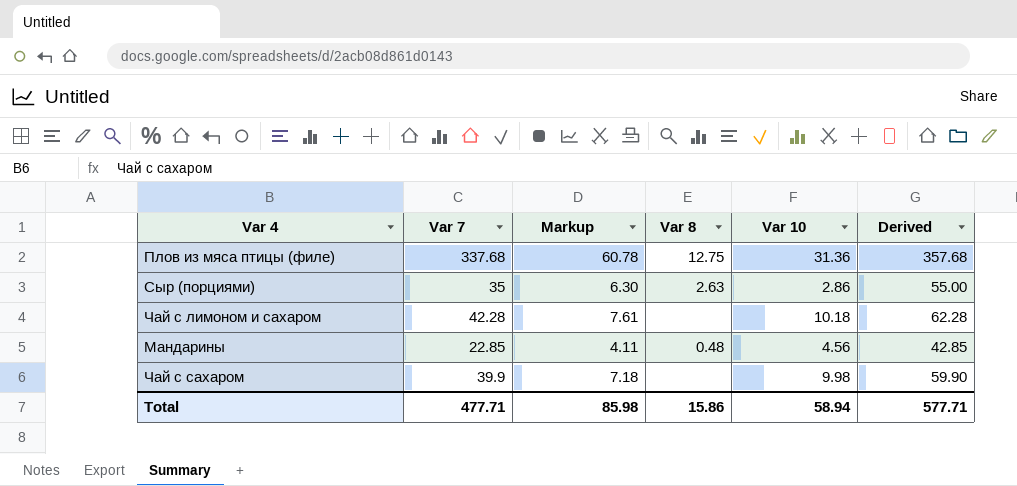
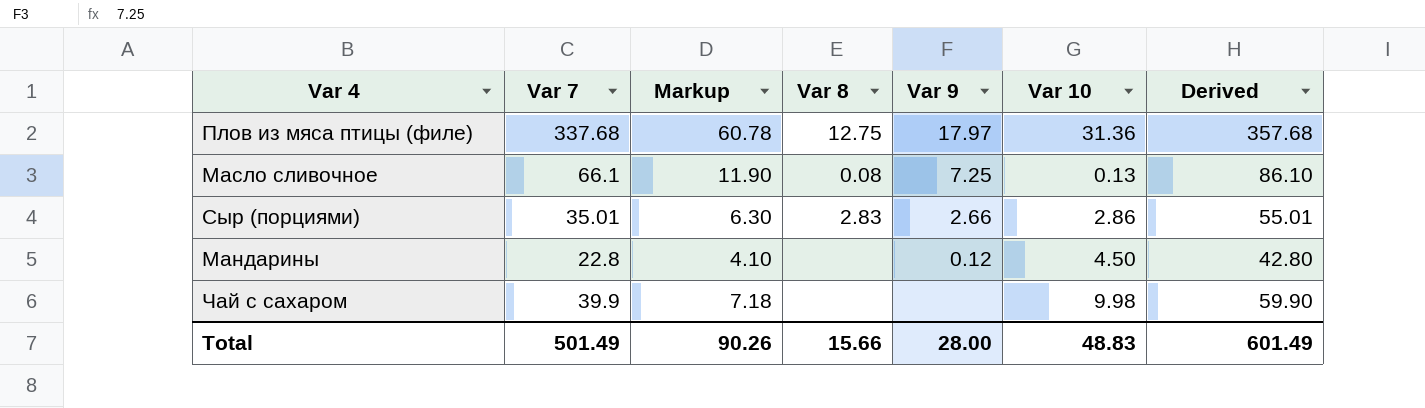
column Var 9 | position: none -> 5
row Чай с лимоном и сахаром: 42.28 | 7.61 | none | 10.18 | 62.28 -> none
row Масло сливочное: none -> 66.1 | 11.90 | 0.08 | 7.25 | 0.13 | 86.10
Сыр (порциями) | Var 7: 35 -> 35.01
Сыр (порциями) | Var 8: 2.63 -> 2.83
Сыр (порциями) | Derived: 55.00 -> 55.01
Мандарины | Var 7: 22.85 -> 22.8
Мандарины | Markup: 4.11 -> 4.10
Мандарины | Var 8: 0.48 -> none
Мандарины | Var 10: 4.56 -> 4.50
Мандарины | Derived: 42.85 -> 42.80
Total | Var 7: 477.71 -> 501.49
Total | Markup: 85.98 -> 90.26
Total | Var 8: 15.86 -> 15.66
Total | Var 10: 58.94 -> 48.83
Total | Derived: 577.71 -> 601.49

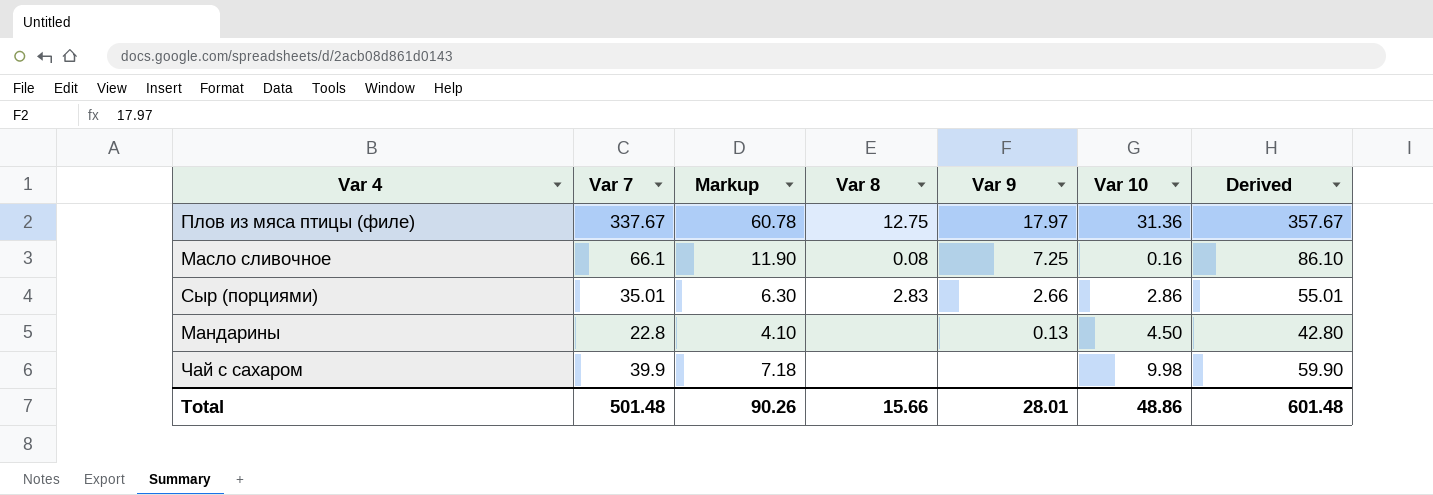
Плов из мяса птицы (филе) | Var 7: 337.68 -> 337.67
Плов из мяса птицы (филе) | Derived: 357.68 -> 357.67
Масло сливочное | Var 10: 0.13 -> 0.16
Мандарины | Var 9: 0.12 -> 0.13
Total | Var 7: 501.49 -> 501.48
Total | Var 9: 28.00 -> 28.01
Total | Var 10: 48.83 -> 48.86
Total | Derived: 601.49 -> 601.48

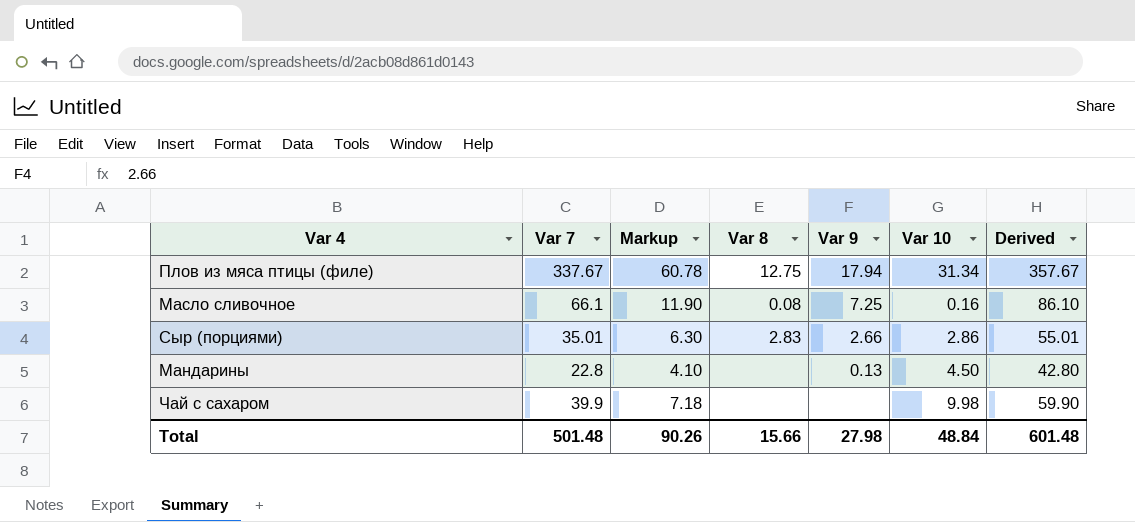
Плов из мяса птицы (филе) | Var 9: 17.97 -> 17.94
Плов из мяса птицы (филе) | Var 10: 31.36 -> 31.34
Total | Var 9: 28.01 -> 27.98
Total | Var 10: 48.86 -> 48.84

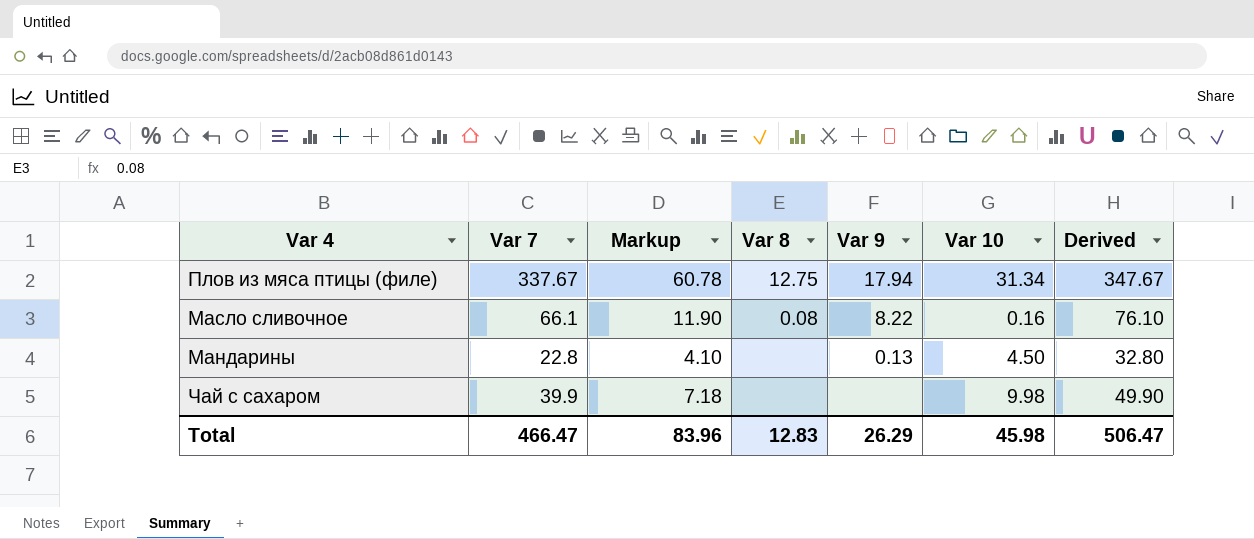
column Derived | formula: [Var 7] + 20 -> [Var 7] + 10
row Сыр (порциями): 35.01 | 6.30 | 2.83 | 2.66 | 2.86 | 55.01 -> none
Масло сливочное | Var 9: 7.25 -> 8.22
Total | Var 7: 501.48 -> 466.47
Total | Markup: 90.26 -> 83.96
Total | Var 8: 15.66 -> 12.83
Total | Var 9: 27.98 -> 26.29
Total | Var 10: 48.84 -> 45.98
Total | Derived: 601.48 -> 506.47

